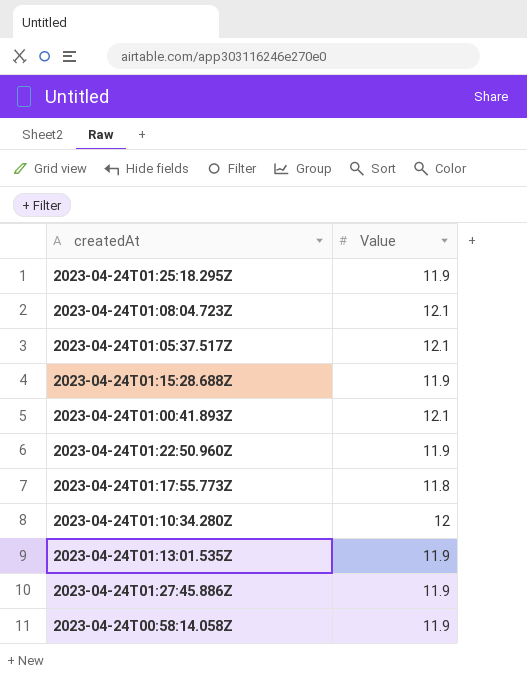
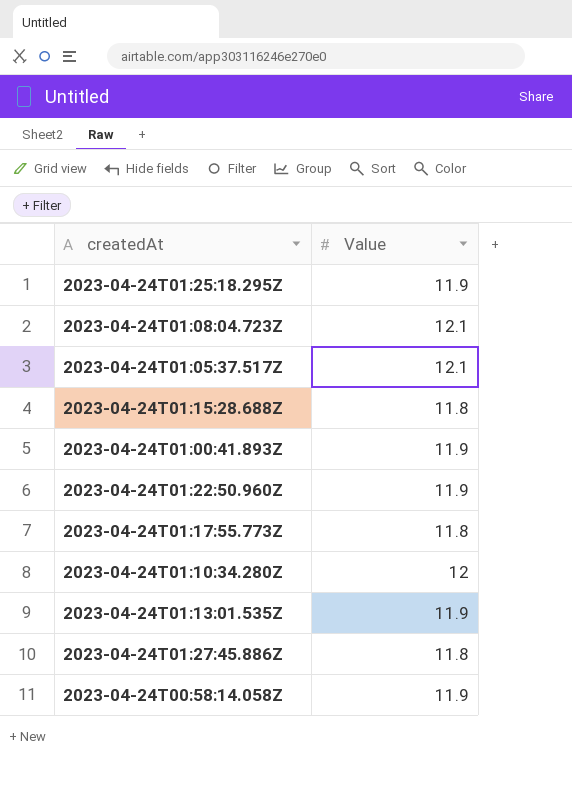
2023-04-24T01:15:28.688Z | Value: 11.9 -> 11.8
2023-04-24T01:00:41.893Z | Value: 12.1 -> 11.9
2023-04-24T01:27:45.886Z | Value: 11.9 -> 11.8

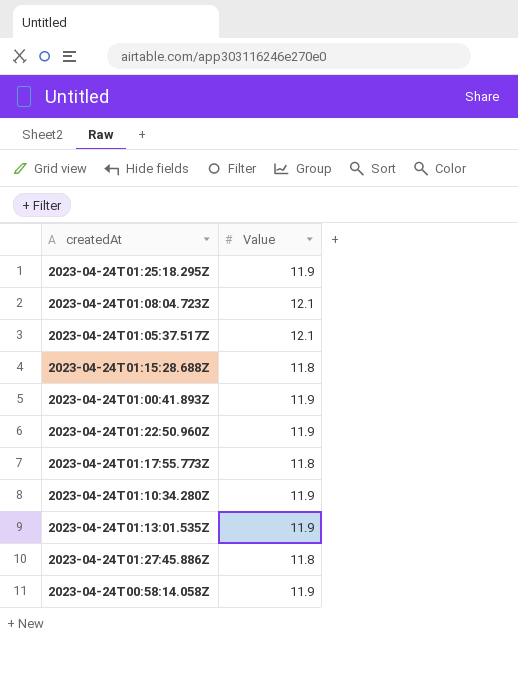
2023-04-24T01:10:34.280Z | Value: 12 -> 11.9

